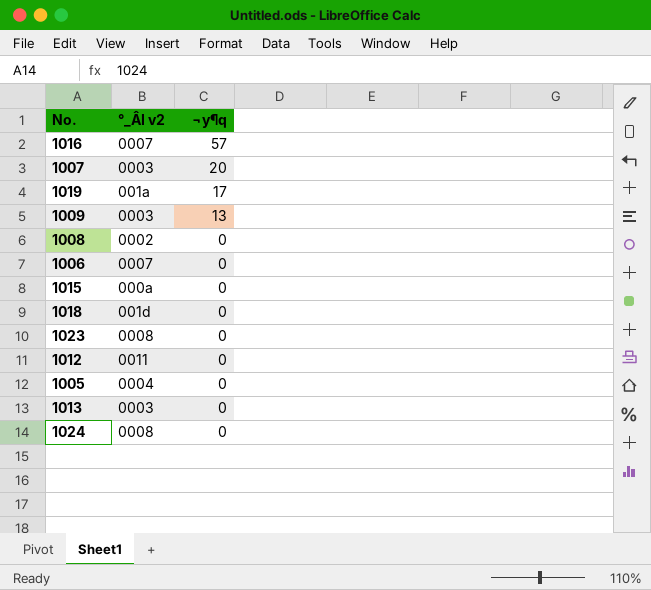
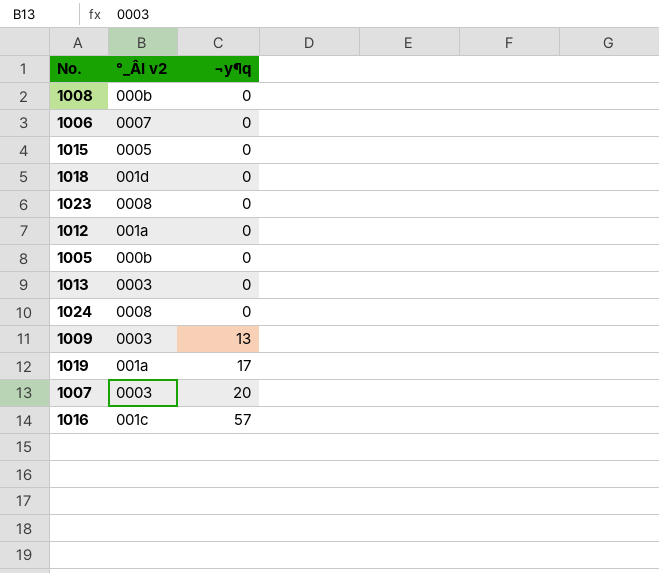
row order: ¬y¶q descending -> ¬y¶q ascending
1008 | °_ÂI v2: 0002 -> 000b
1015 | °_ÂI v2: 000a -> 0005
1012 | °_ÂI v2: 0011 -> 001a
1005 | °_ÂI v2: 0004 -> 000b
1016 | °_ÂI v2: 0007 -> 001c

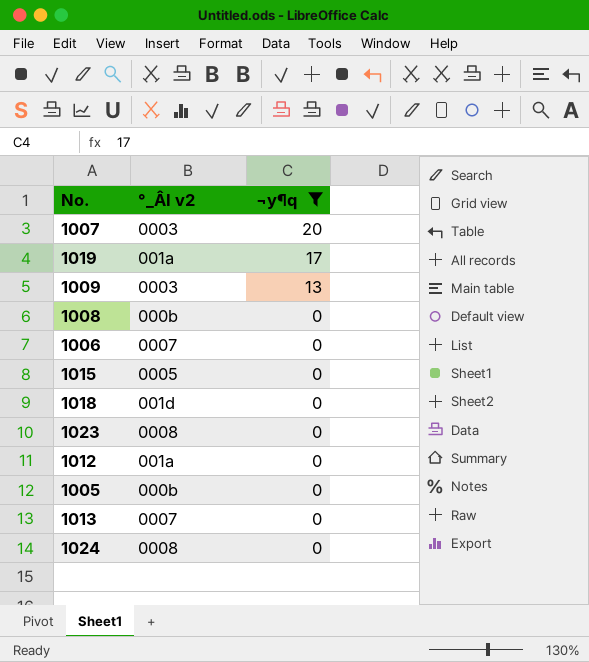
filter: none -> ¬y¶q != 57
row order: ¬y¶q ascending -> ¬y¶q descending
1013 | °_ÂI v2: 0003 -> 0007

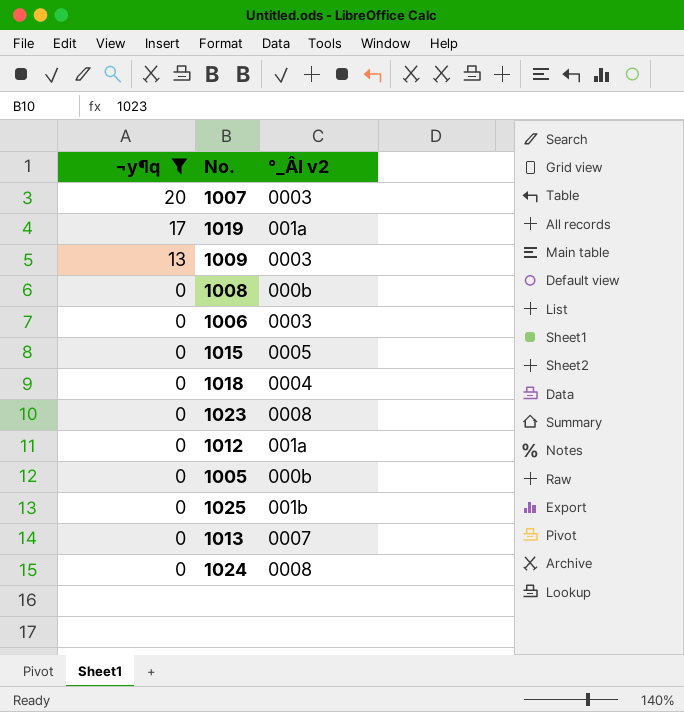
column ¬y¶q | position: 3 -> 1
1006 | °_ÂI v2: 0007 -> 0003
1018 | °_ÂI v2: 001d -> 0004
row 1025: none -> 0 | 001b

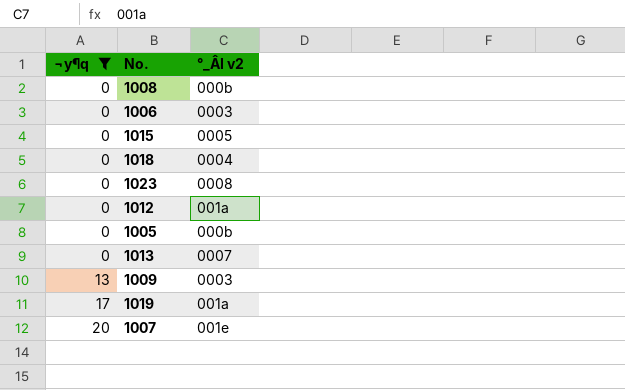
row order: ¬y¶q descending -> ¬y¶q ascending
row 1025: 0 | 001b -> none
row 1024: 0 | 0008 -> none
1007 | °_ÂI v2: 0003 -> 001e

